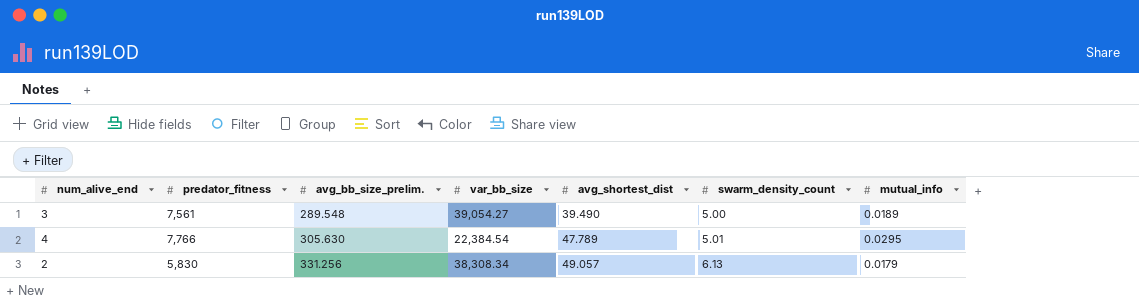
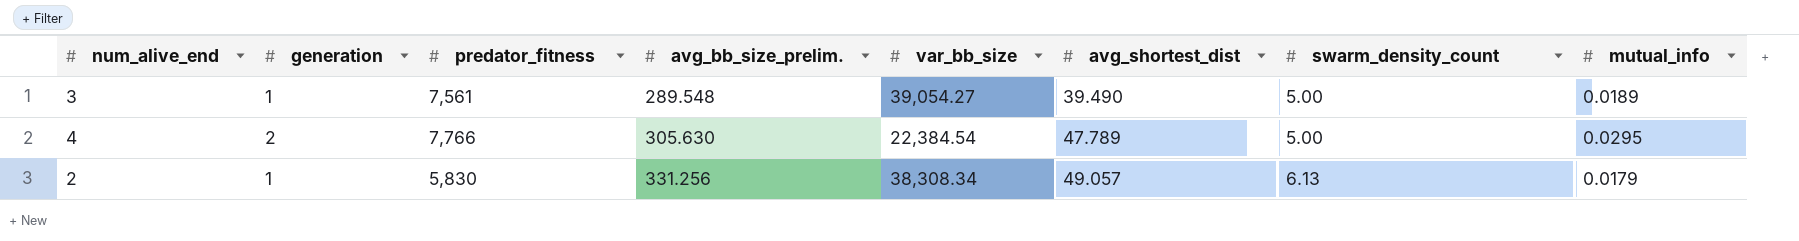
column generation | position: none -> 2
4 | swarm_density_count: 5.01 -> 5.00

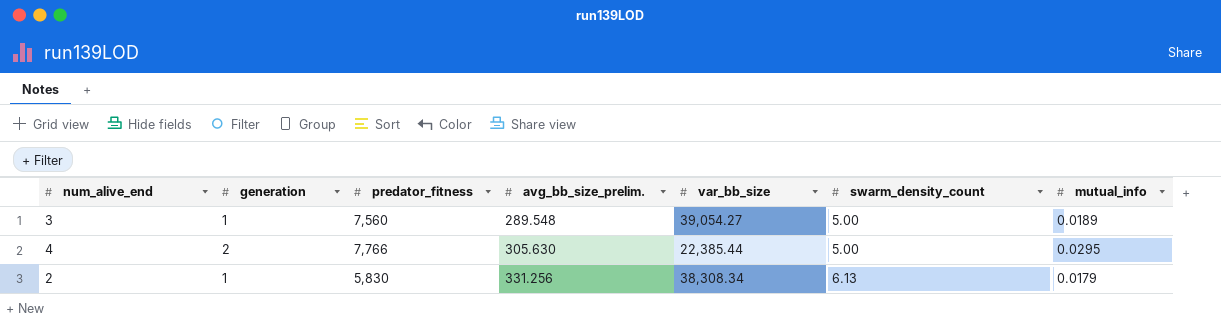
column avg_shortest_dist | position: 6 -> none
3 | predator_fitness: 7,561 -> 7,560
4 | var_bb_size: 22,384.54 -> 22,385.44

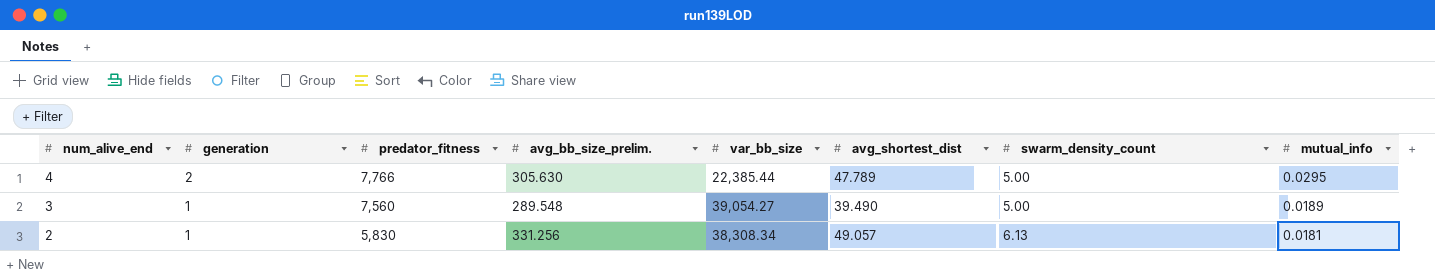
row order: avg_bb_size_prelim. ascending -> num_alive_end descending
column avg_shortest_dist | position: none -> 6
2 | mutual_info: 0.0179 -> 0.0181

